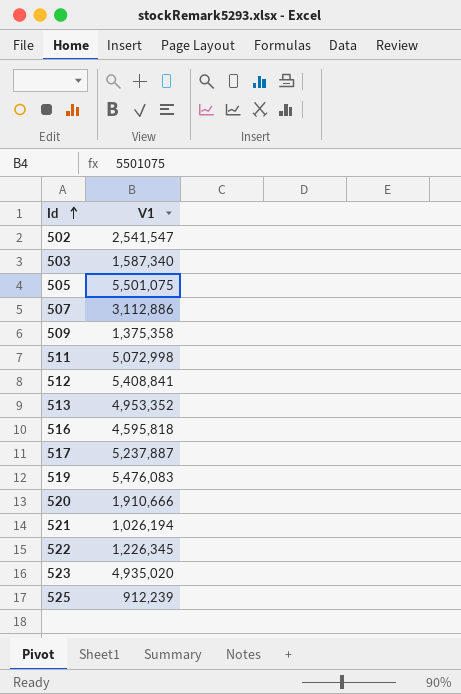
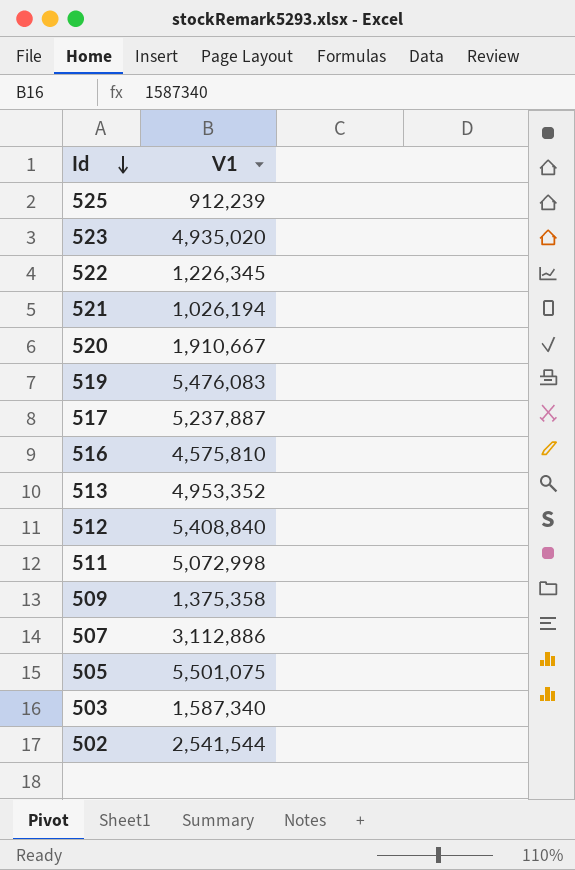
row order: Id ascending -> Id descending
520 | V1: 1,910,666 -> 1,910,667
516 | V1: 4,595,818 -> 4,575,810
512 | V1: 5,408,841 -> 5,408,840
502 | V1: 2,541,547 -> 2,541,544

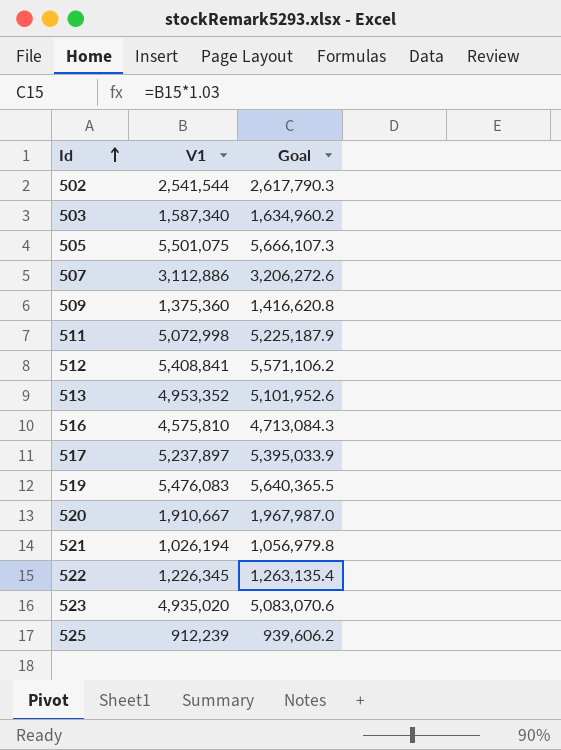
row order: Id descending -> Id ascending
column Goal | formula: none -> [V1] * 1.03
509 | V1: 1,375,358 -> 1,375,360
512 | V1: 5,408,840 -> 5,408,841
517 | V1: 5,237,887 -> 5,237,897

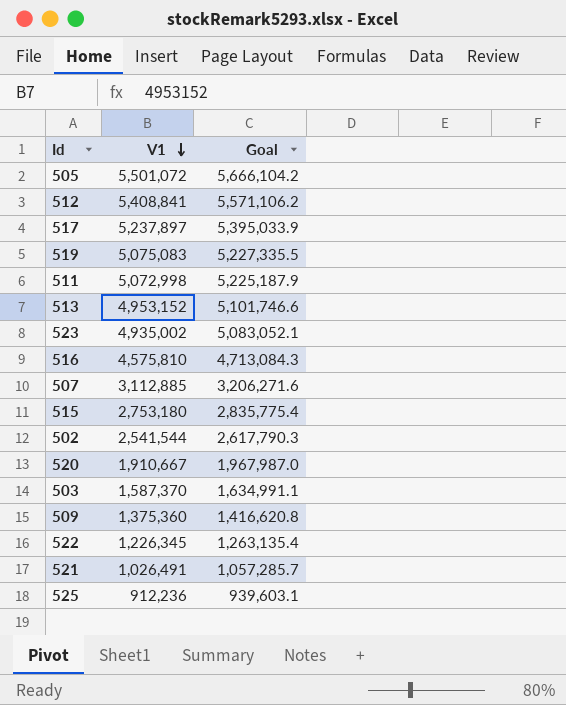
row order: Id ascending -> V1 descending
505 | V1: 5,501,075 -> 5,501,072
505 | Goal: 5,666,107.3 -> 5,666,104.2
519 | V1: 5,476,083 -> 5,075,083
519 | Goal: 5,640,365.5 -> 5,227,335.5
513 | V1: 4,953,352 -> 4,953,152
513 | Goal: 5,101,952.6 -> 5,101,746.6
523 | V1: 4,935,020 -> 4,935,002
523 | Goal: 5,083,070.6 -> 5,083,052.1
507 | V1: 3,112,886 -> 3,112,885
507 | Goal: 3,206,272.6 -> 3,206,271.6
row 515: none -> 2,753,180 | 2,835,775.4
503 | V1: 1,587,340 -> 1,587,370
503 | Goal: 1,634,960.2 -> 1,634,991.1
521 | V1: 1,026,194 -> 1,026,491
521 | Goal: 1,056,979.8 -> 1,057,285.7
525 | V1: 912,239 -> 912,236
525 | Goal: 939,606.2 -> 939,603.1

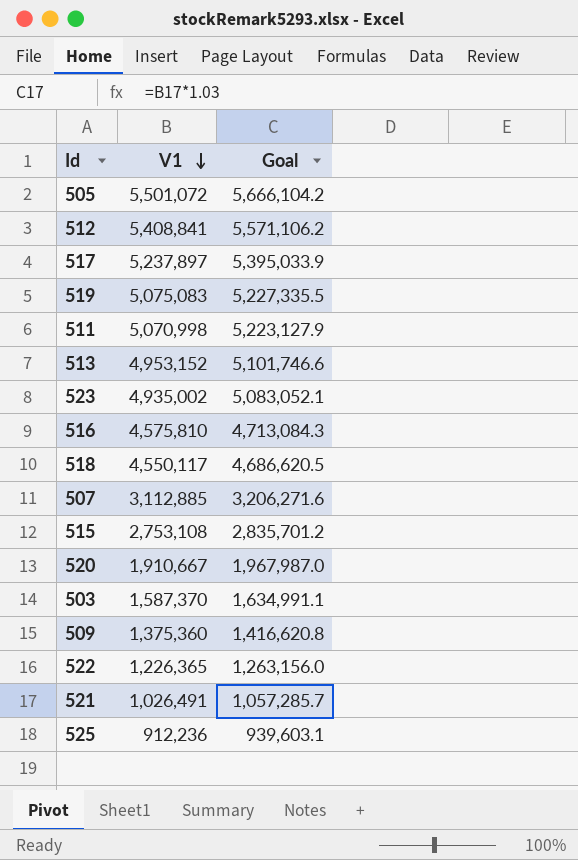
row 502: 2,541,544 | 2,617,790.3 -> none
511 | V1: 5,072,998 -> 5,070,998
511 | Goal: 5,225,187.9 -> 5,223,127.9
row 518: none -> 4,550,117 | 4,686,620.5
515 | V1: 2,753,180 -> 2,753,108
515 | Goal: 2,835,775.4 -> 2,835,701.2
522 | V1: 1,226,345 -> 1,226,365
522 | Goal: 1,263,135.4 -> 1,263,156.0

